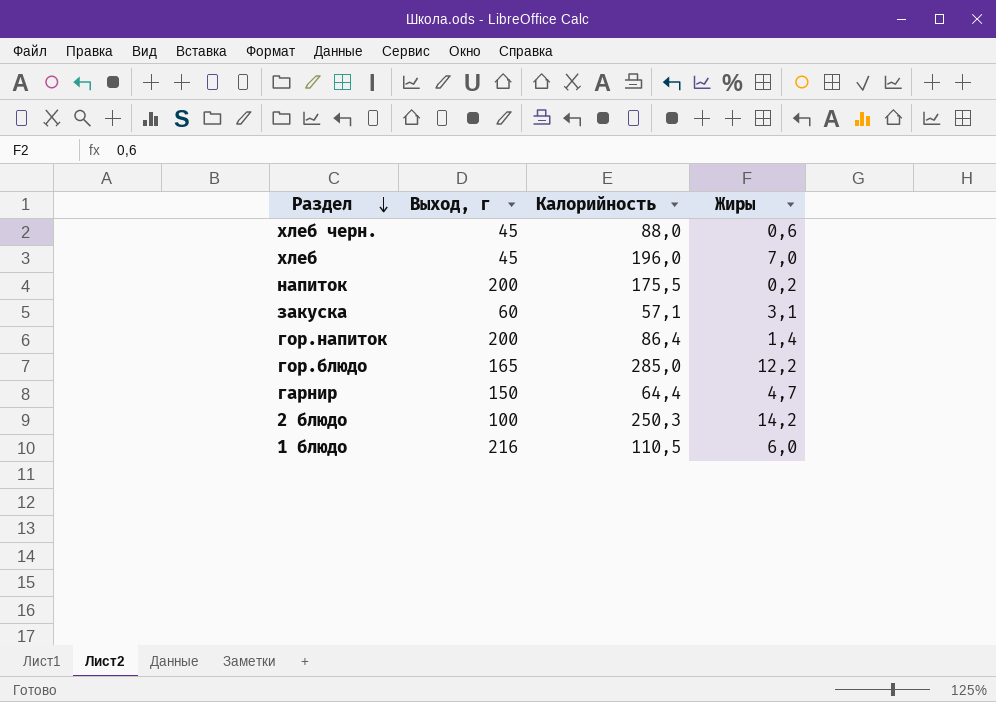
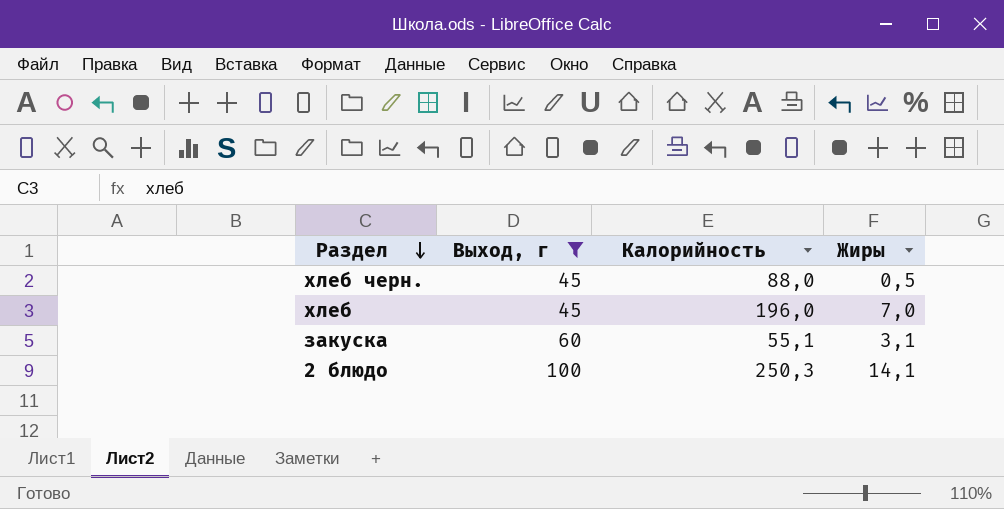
filter: none -> Выход, г <= 100
хлеб черн. | Жиры: 0,6 -> 0,5
закуска | Калорийность: 57,1 -> 55,1
2 блюдо | Жиры: 14,2 -> 14,1

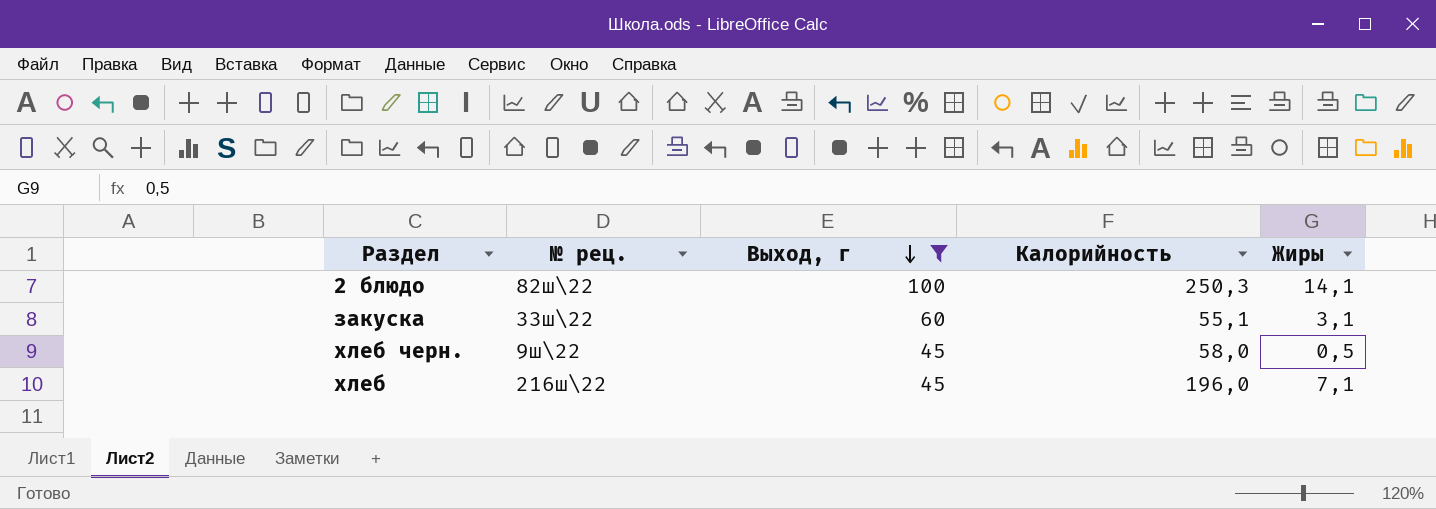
row order: Раздел descending -> Выход, г descending
column № рец. | position: none -> 2
хлеб черн. | Калорийность: 88,0 -> 58,0
хлеб | Жиры: 7,0 -> 7,1

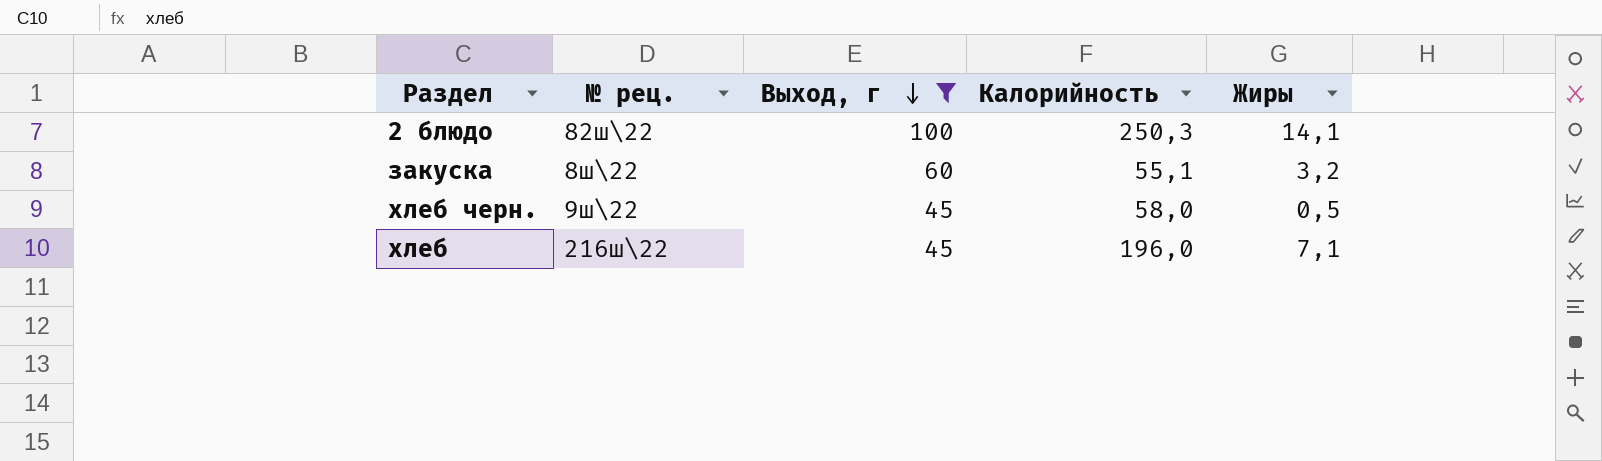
закуска | № рец.: 33ш\22 -> 8ш\22
закуска | Жиры: 3,1 -> 3,2

